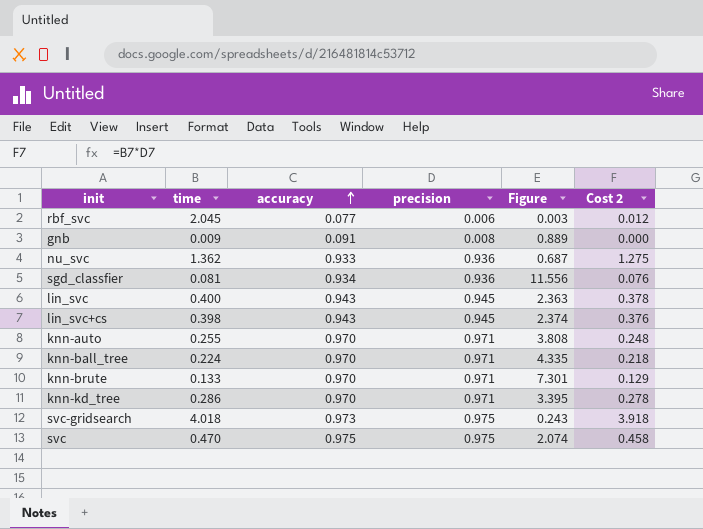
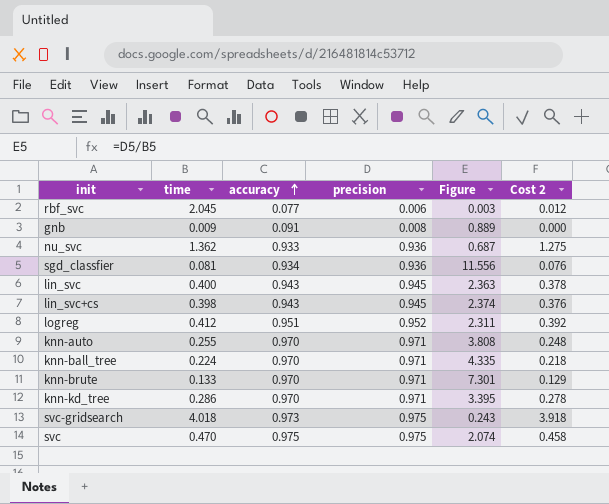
row logreg: none -> 0.412 | 0.951 | 0.952 | 2.311 | 0.392

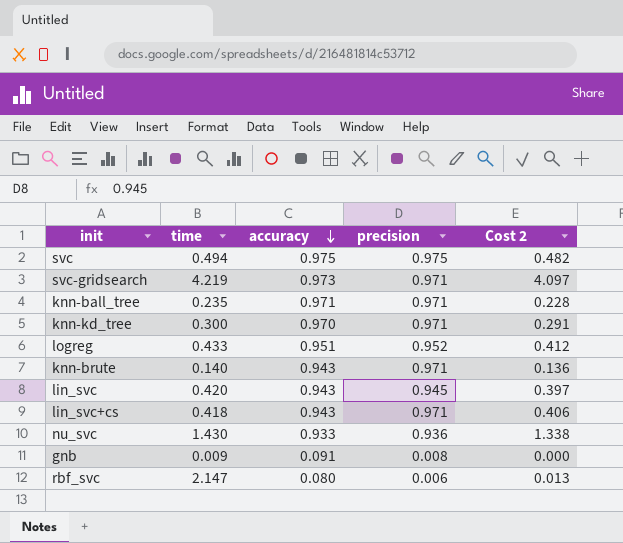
row order: accuracy ascending -> accuracy descending
column Figure | formula: [precision] / [time] -> none
row sgd_classfier: 0.081 | 0.934 | 0.936 | 11.556 | 0.076 -> none
row knn-auto: 0.255 | 0.970 | 0.971 | 3.808 | 0.248 -> none
svc | time: 0.470 -> 0.494
svc | Cost 2: 0.458 -> 0.482
svc-gridsearch | time: 4.018 -> 4.219
svc-gridsearch | precision: 0.975 -> 0.971
svc-gridsearch | Cost 2: 3.918 -> 4.097
knn-ball_tree | time: 0.224 -> 0.235
knn-ball_tree | accuracy: 0.970 -> 0.971
knn-ball_tree | Cost 2: 0.218 -> 0.228
knn-kd_tree | time: 0.286 -> 0.300
knn-kd_tree | Cost 2: 0.278 -> 0.291
logreg | time: 0.412 -> 0.433
logreg | Cost 2: 0.392 -> 0.412
knn-brute | time: 0.133 -> 0.140
knn-brute | accuracy: 0.970 -> 0.943
knn-brute | Cost 2: 0.129 -> 0.136
lin_svc | time: 0.400 -> 0.420
lin_svc | Cost 2: 0.378 -> 0.397
lin_svc+cs | time: 0.398 -> 0.418
lin_svc+cs | precision: 0.945 -> 0.971
lin_svc+cs | Cost 2: 0.376 -> 0.406
nu_svc | time: 1.362 -> 1.430
nu_svc | Cost 2: 1.275 -> 1.338
rbf_svc | time: 2.045 -> 2.147
rbf_svc | accuracy: 0.077 -> 0.080
rbf_svc | Cost 2: 0.012 -> 0.013

